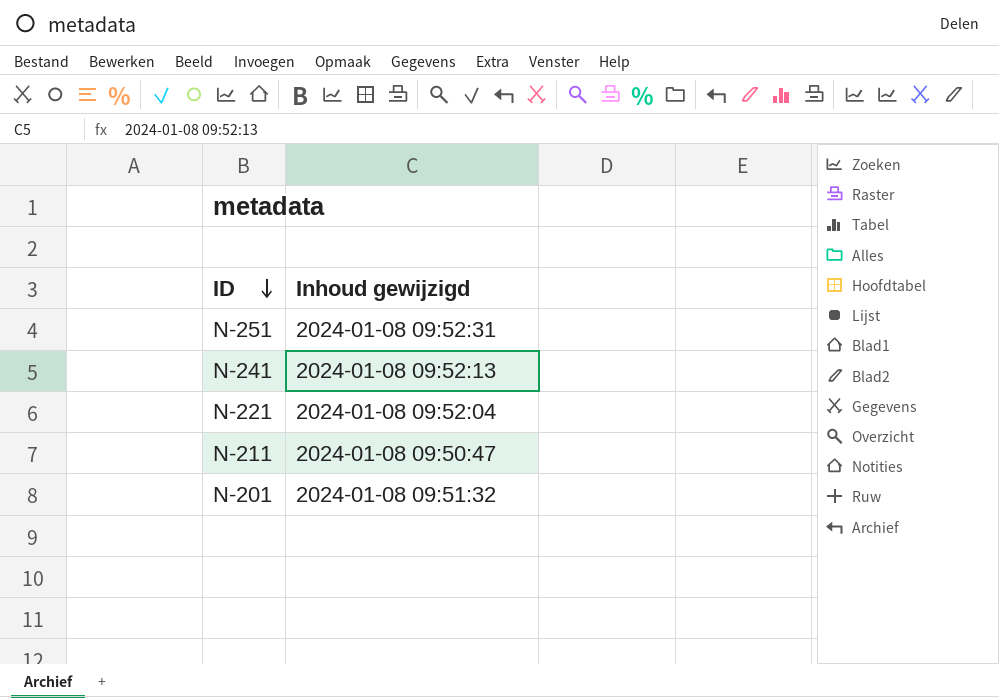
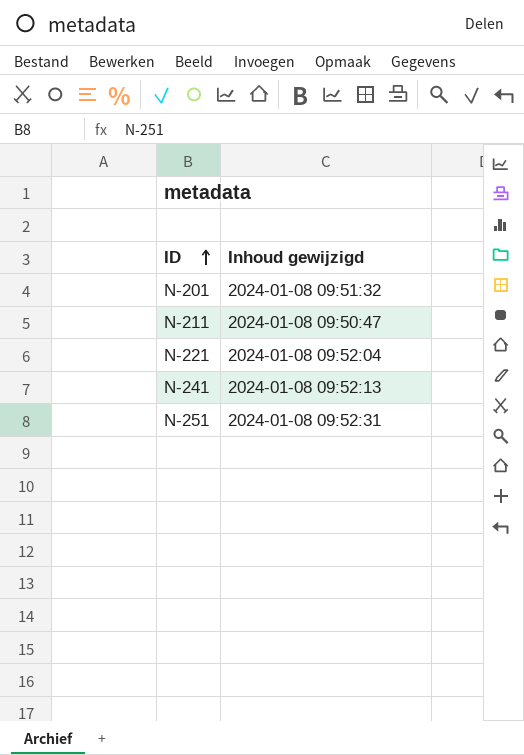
row order: ID descending -> ID ascending

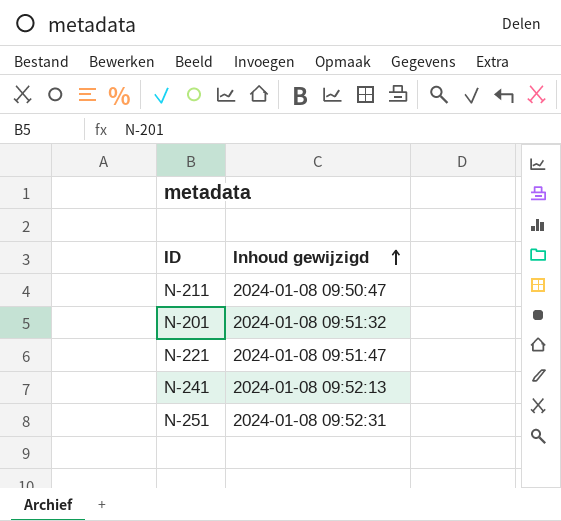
row order: ID ascending -> Inhoud gewijzigd ascending
N-221 | Inhoud gewijzigd: 2024-01-08 09:52:04 -> 2024-01-08 09:51:47

